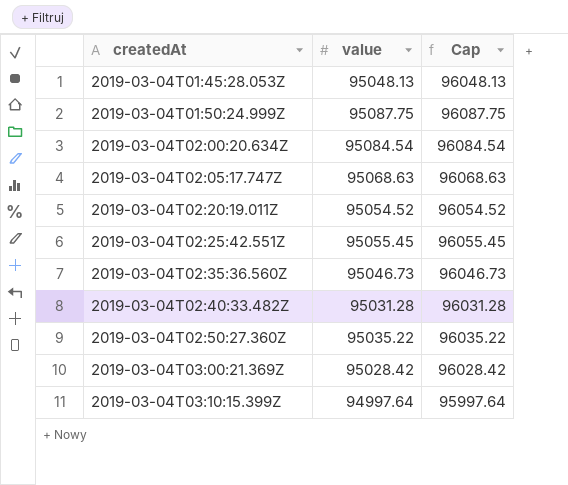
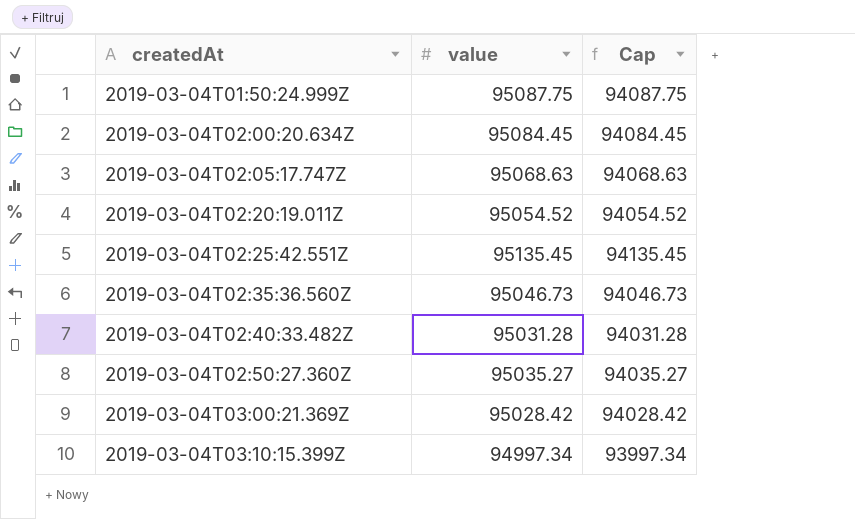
column Cap | formula: [value] + 1000 -> [value] - 1000
row 2019-03-04T01:45:28.053Z: 95048.13 | 96048.13 -> none
2019-03-04T02:00:20.634Z | value: 95084.54 -> 95084.45
2019-03-04T02:25:42.551Z | value: 95055.45 -> 95135.45
2019-03-04T02:50:27.360Z | value: 95035.22 -> 95035.27
2019-03-04T03:10:15.399Z | value: 94997.64 -> 94997.34

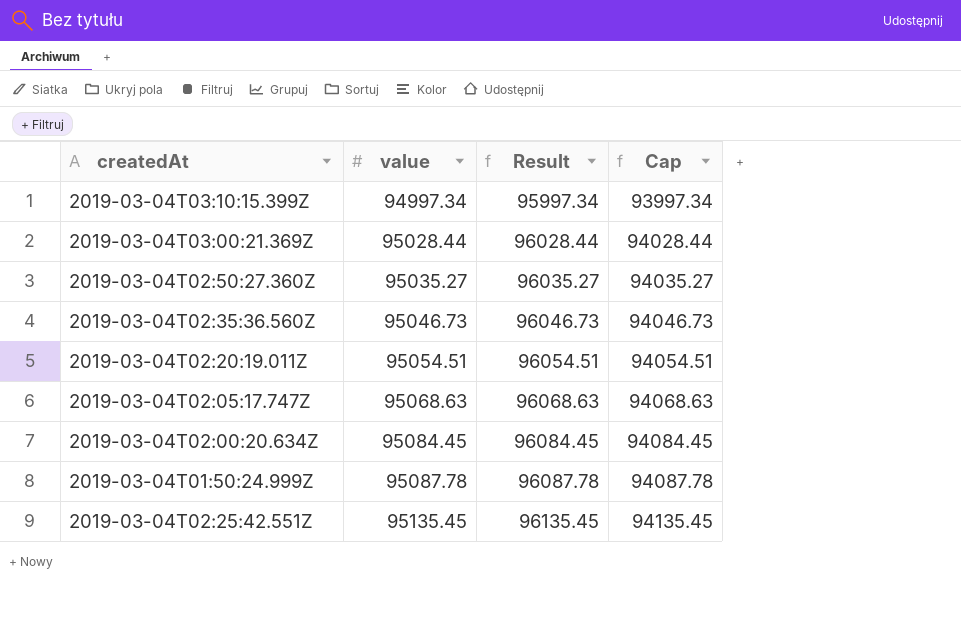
row order: createdAt ascending -> value ascending
column Result | formula: none -> [value] + 1000
row 2019-03-04T02:40:33.482Z: 95031.28 | 94031.28 -> none
2019-03-04T03:00:21.369Z | value: 95028.42 -> 95028.44
2019-03-04T03:00:21.369Z | Cap: 94028.42 -> 94028.44
2019-03-04T02:20:19.011Z | value: 95054.52 -> 95054.51
2019-03-04T02:20:19.011Z | Cap: 94054.52 -> 94054.51
2019-03-04T01:50:24.999Z | value: 95087.75 -> 95087.78
2019-03-04T01:50:24.999Z | Cap: 94087.75 -> 94087.78

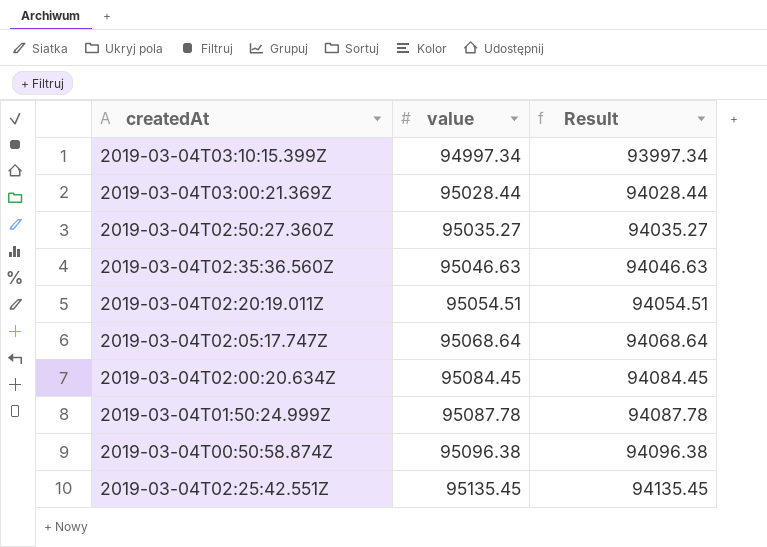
column Cap | formula: [value] - 1000 -> none
column Result | formula: [value] + 1000 -> [value] - 1000
2019-03-04T02:35:36.560Z | value: 95046.73 -> 95046.63
2019-03-04T02:05:17.747Z | value: 95068.63 -> 95068.64
row 2019-03-04T00:50:58.874Z: none -> 95096.38 | 94096.38

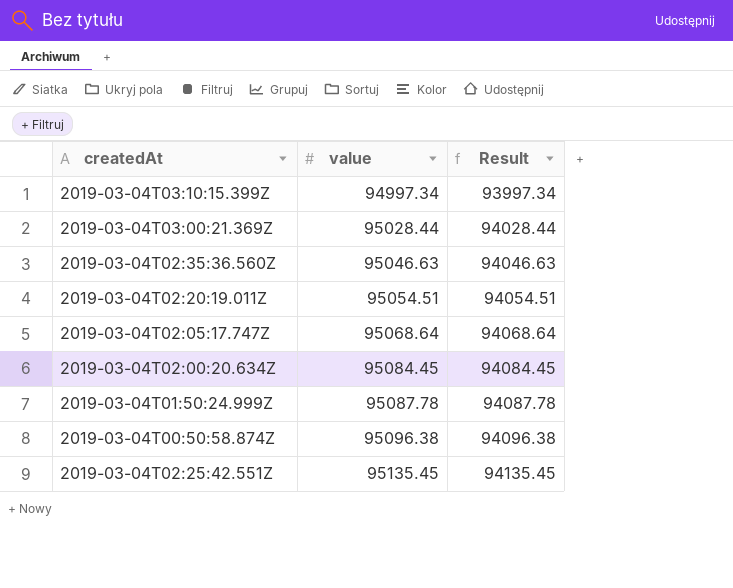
row 2019-03-04T02:50:27.360Z: 95035.27 | 94035.27 -> none

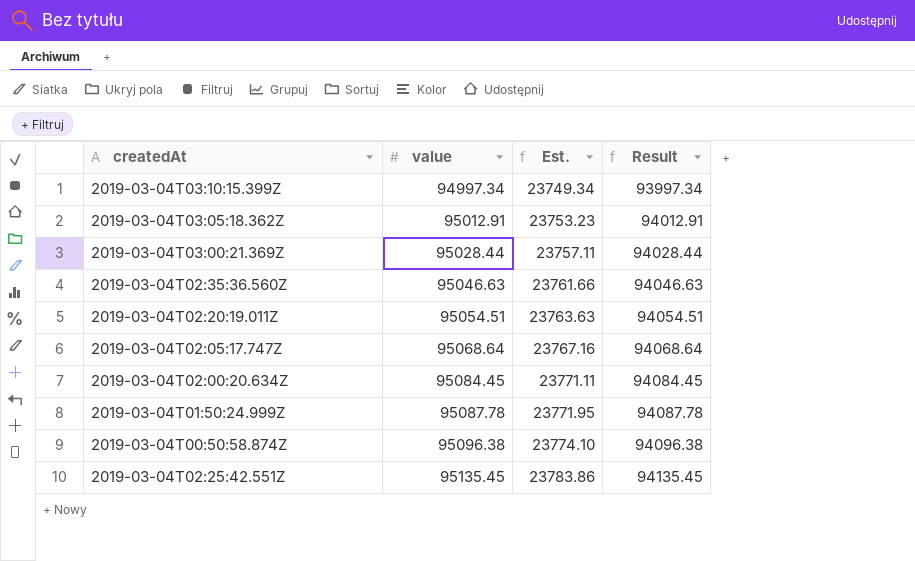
column Est. | formula: none -> [value] * 0.25
row 2019-03-04T03:05:18.362Z: none -> 95012.91 | 23753.23 | 94012.91

